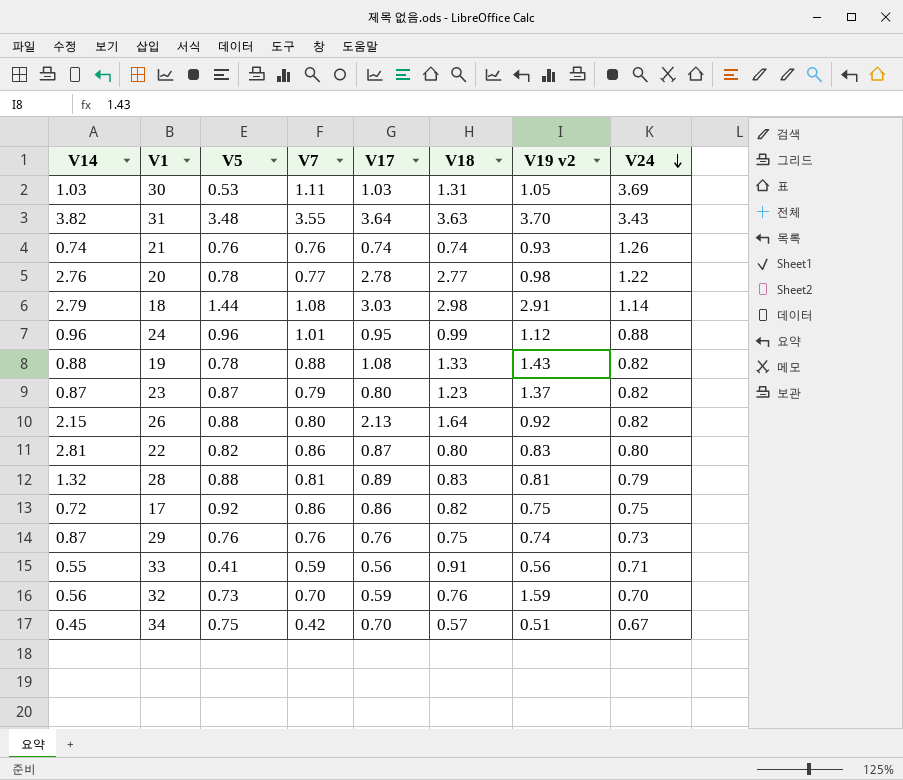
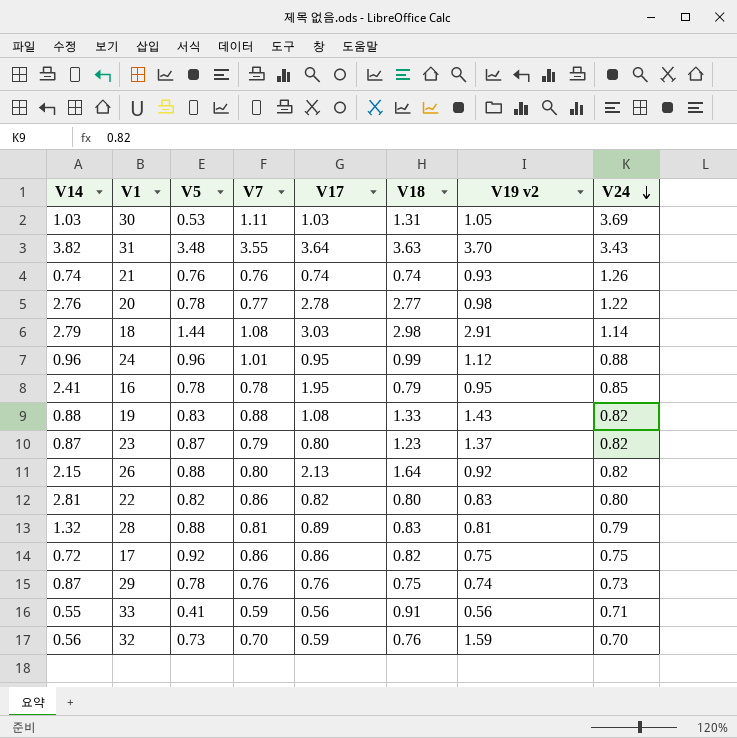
row 34: 0.45 | 0.75 | 0.42 | 0.70 | 0.57 | 0.51 | 0.67 -> none
row 16: none -> 2.41 | 0.78 | 0.78 | 1.95 | 0.79 | 0.95 | 0.85
19 | V5: 0.78 -> 0.83
22 | V17: 0.87 -> 0.82
29 | V5: 0.76 -> 0.78

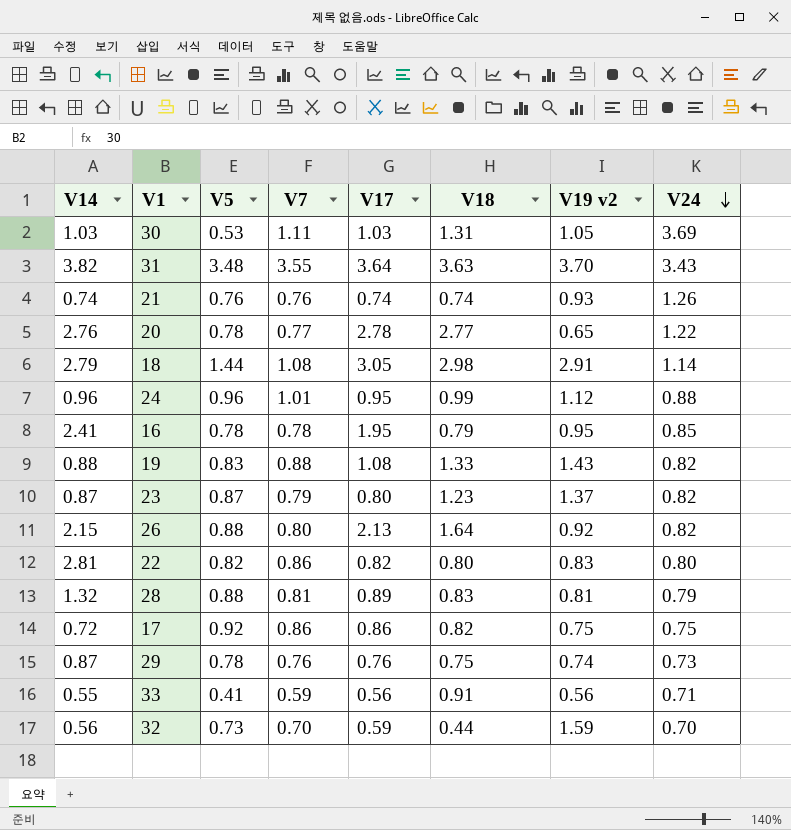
20 | V19 v2: 0.98 -> 0.65
18 | V17: 3.03 -> 3.05
32 | V18: 0.76 -> 0.44

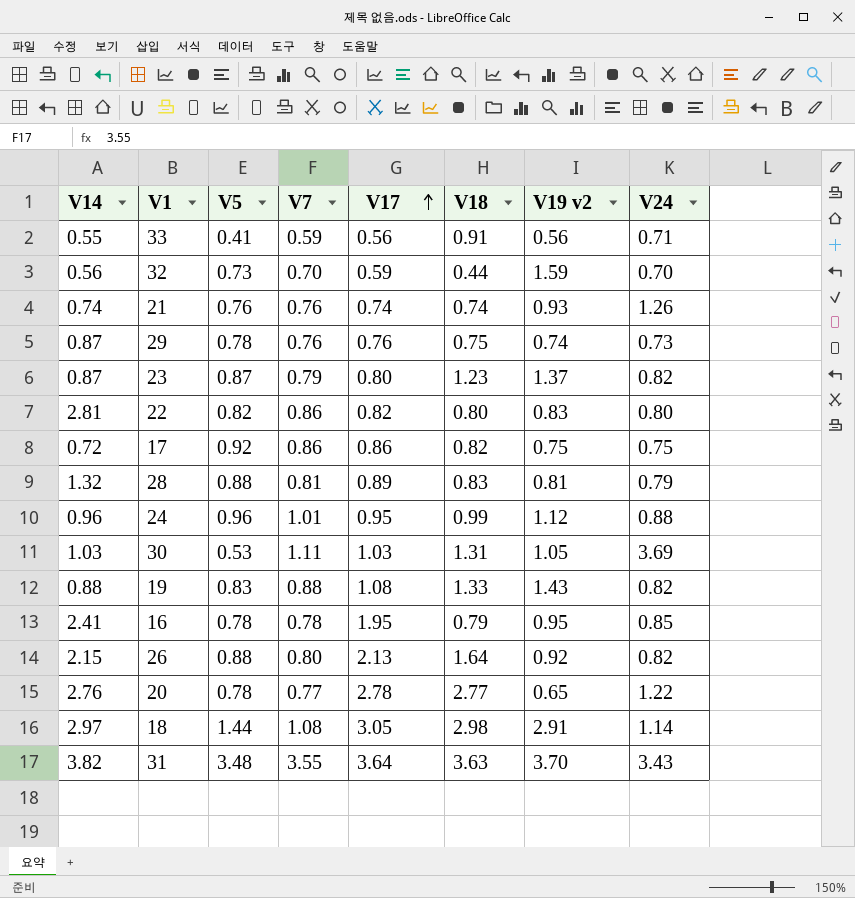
row order: V24 descending -> V17 ascending
18 | V14: 2.79 -> 2.97

